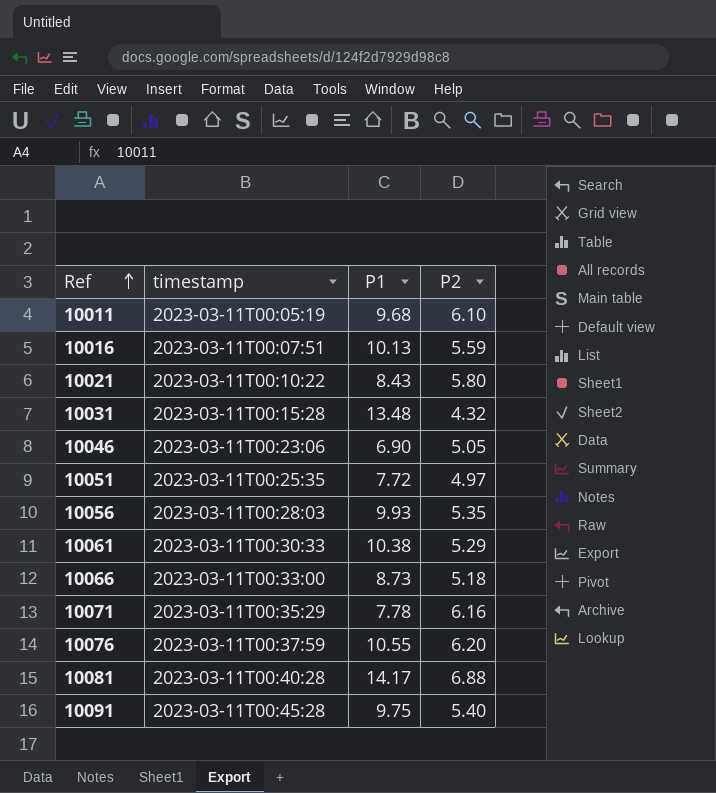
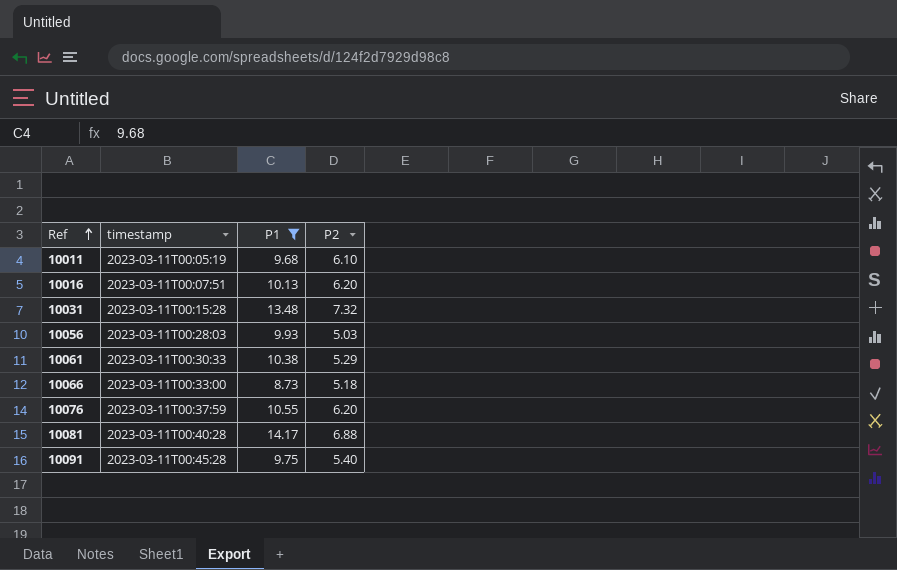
filter: none -> P1 >= 8.73
10016 | P2: 5.59 -> 6.20
10031 | P2: 4.32 -> 7.32
10056 | P2: 5.35 -> 5.03

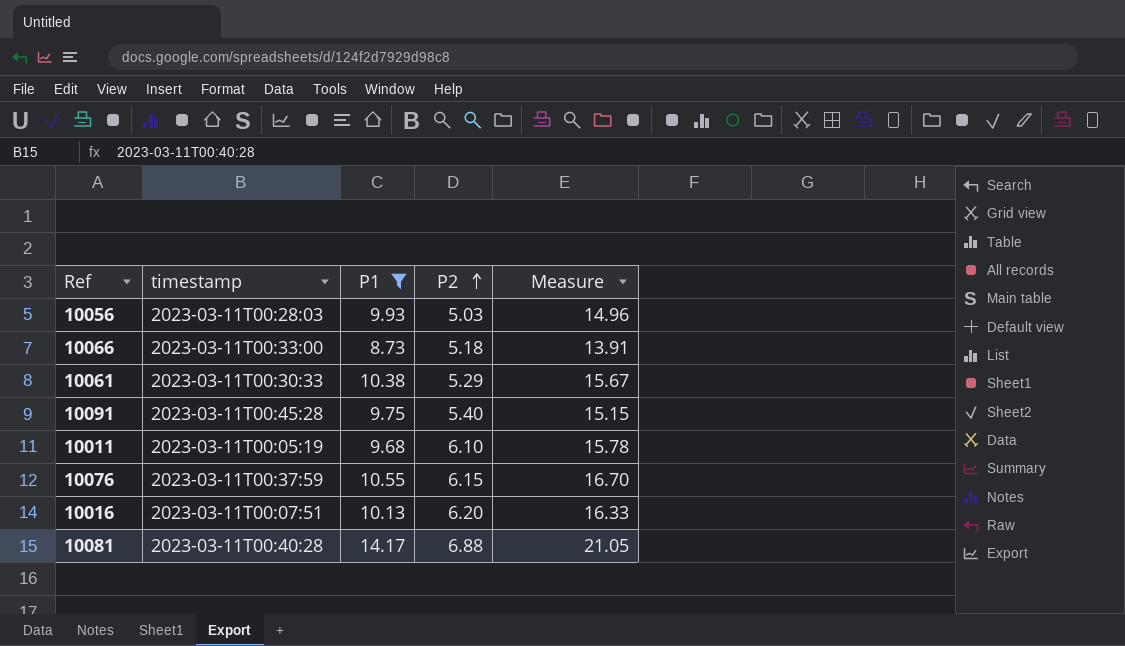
row order: Ref ascending -> P2 ascending
column Measure | formula: none -> [P1] + [P2]
row 10031: 2023-03-11T00:15:28 | 13.48 | 7.32 -> none
10076 | P2: 6.20 -> 6.15

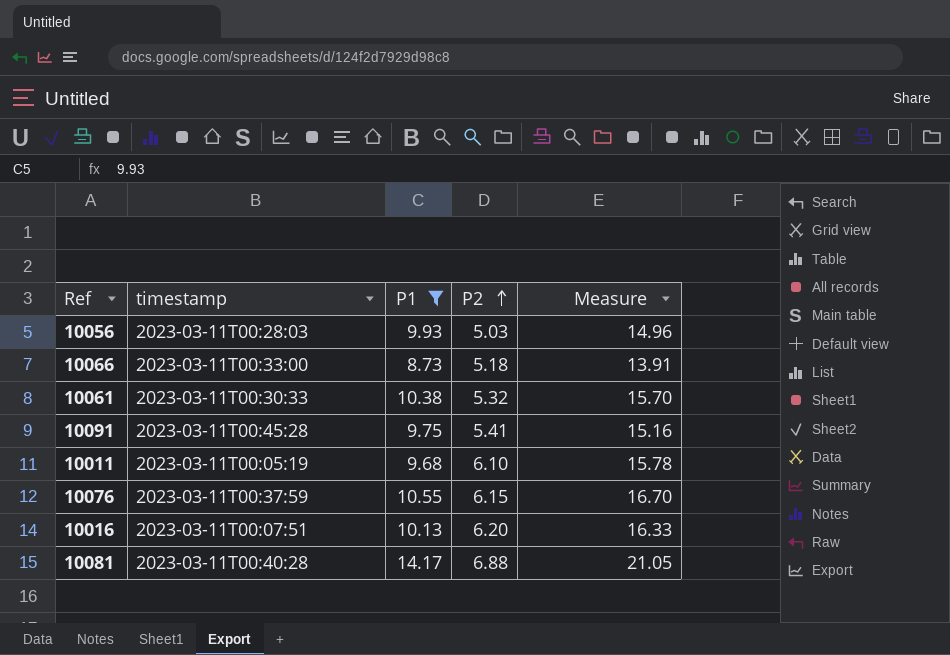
10061 | P2: 5.29 -> 5.32
10061 | Measure: 15.67 -> 15.70
10091 | P2: 5.40 -> 5.41
10091 | Measure: 15.15 -> 15.16

